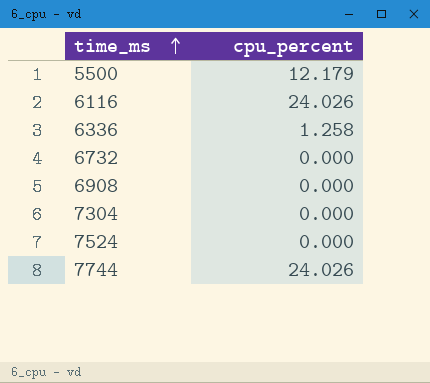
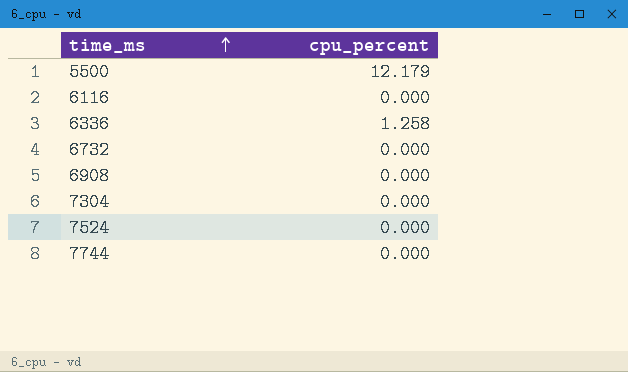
6116 | cpu_percent: 24.026 -> 0.000
7744 | cpu_percent: 24.026 -> 0.000

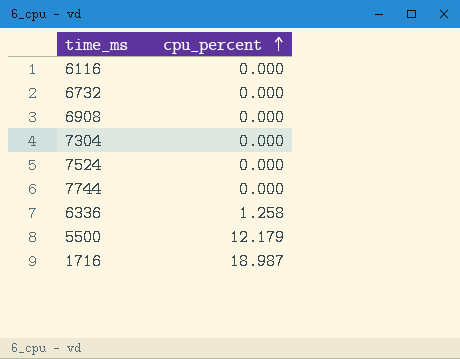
row order: time_ms ascending -> cpu_percent ascending
row 1716: none -> 18.987

